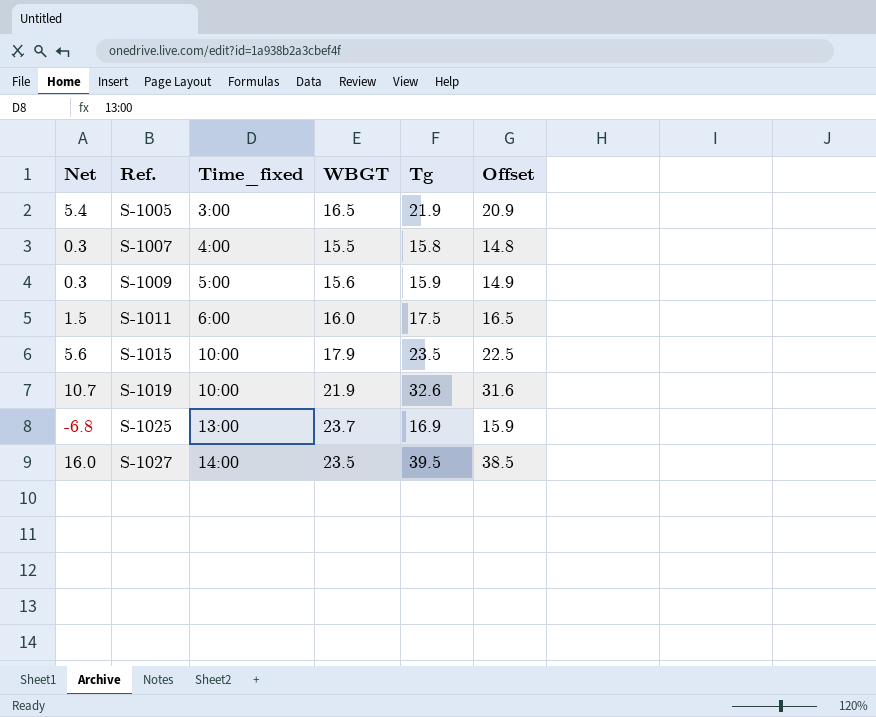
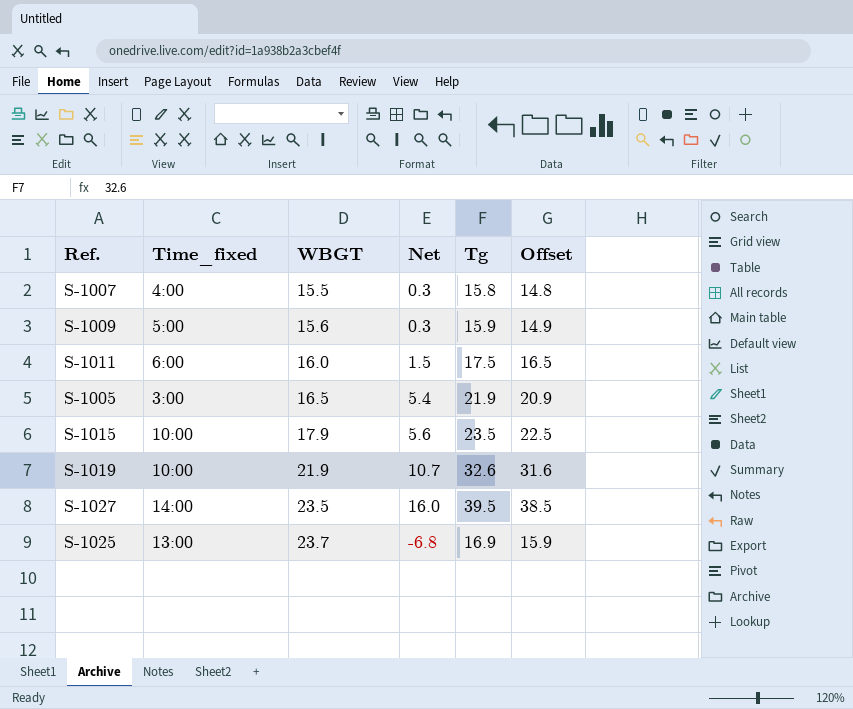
row order: Ref. ascending -> WBGT ascending
column Net | position: 1 -> 4

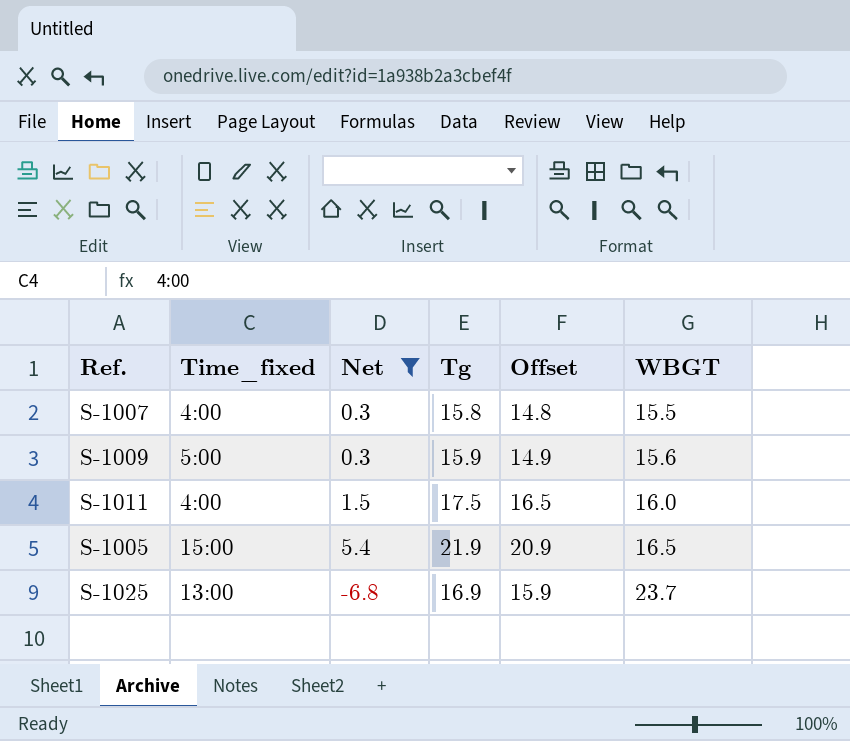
filter: none -> Net <= 5.4
column WBGT | position: 3 -> 6
S-1011 | Time_fixed: 6:00 -> 4:00
S-1005 | Time_fixed: 3:00 -> 15:00

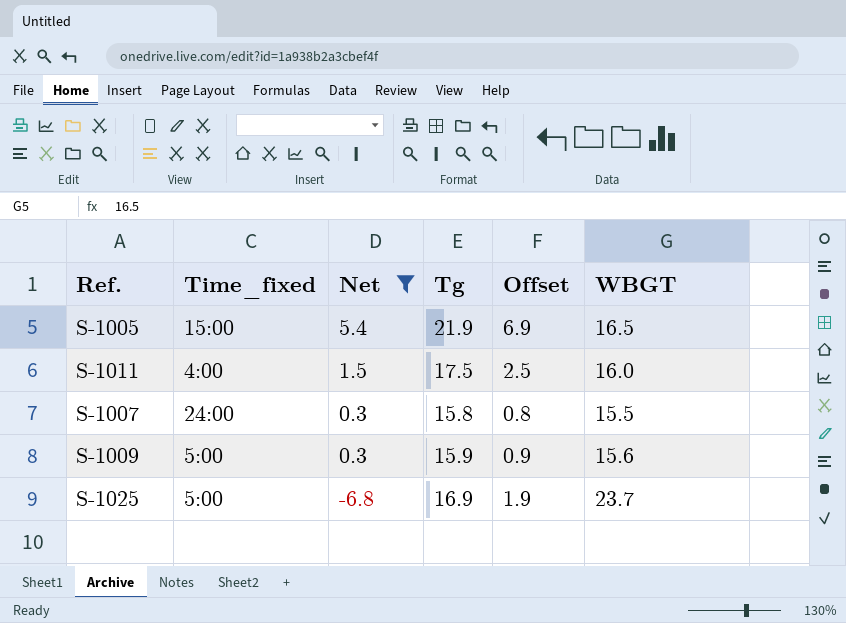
row order: WBGT ascending -> Net descending
column Offset | formula: [Tg] - 1 -> [Tg] - 15
S-1007 | Time_fixed: 4:00 -> 24:00
S-1025 | Time_fixed: 13:00 -> 5:00

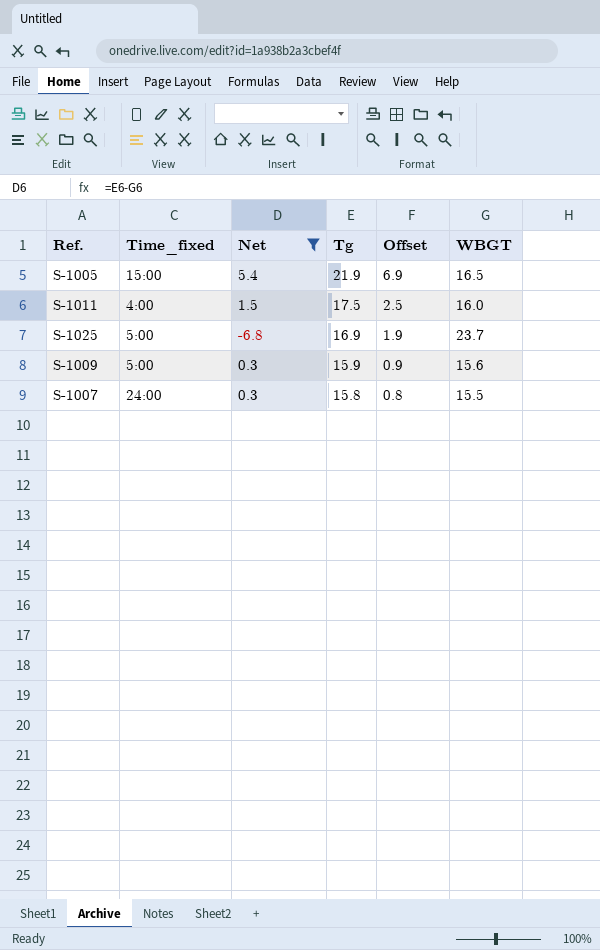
row order: Net descending -> Tg descending

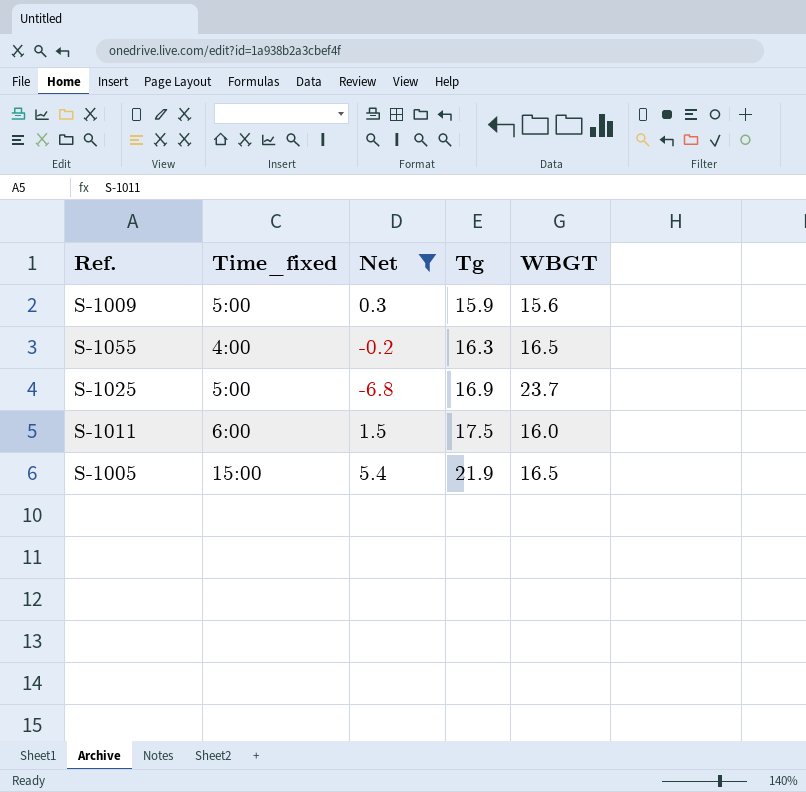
row order: Tg descending -> Tg ascending
column Offset | formula: [Tg] - 15 -> none
row S-1007: 24:00 | 0.3 | 15.8 | 0.8 | 15.5 -> none
row S-1055: none -> 4:00 | -0.2 | 16.3 | 16.5
S-1011 | Time_fixed: 4:00 -> 6:00

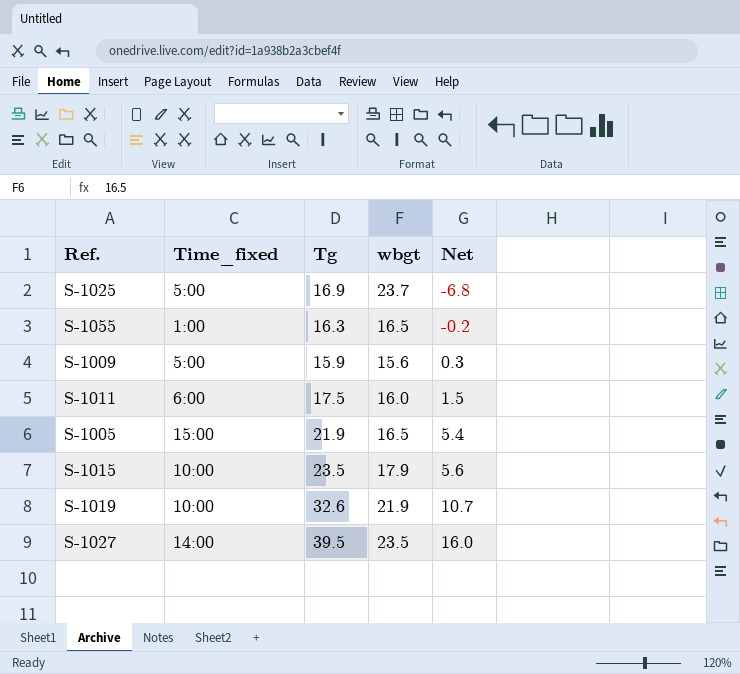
filter: Net <= 5.4 -> none
row order: Tg ascending -> Net ascending
column name: WBGT -> wbgt
column Net | position: 3 -> 5
S-1055 | Time_fixed: 4:00 -> 1:00

